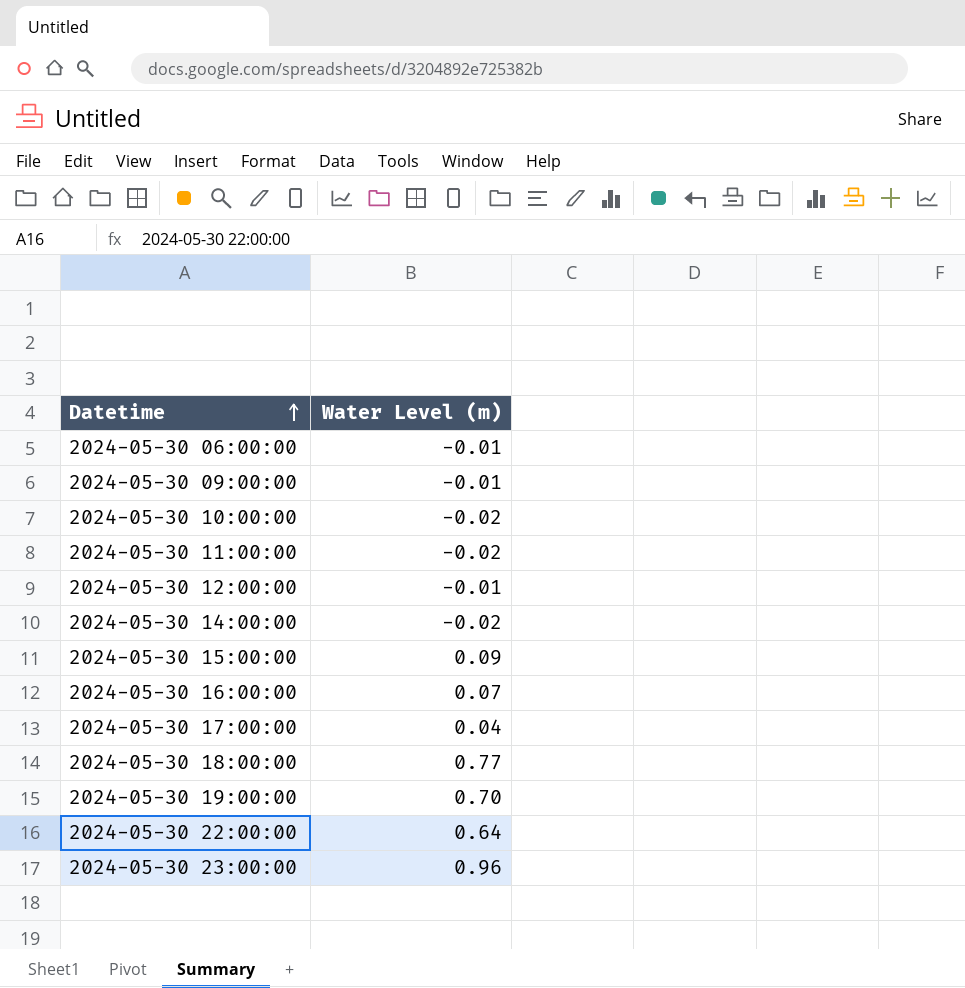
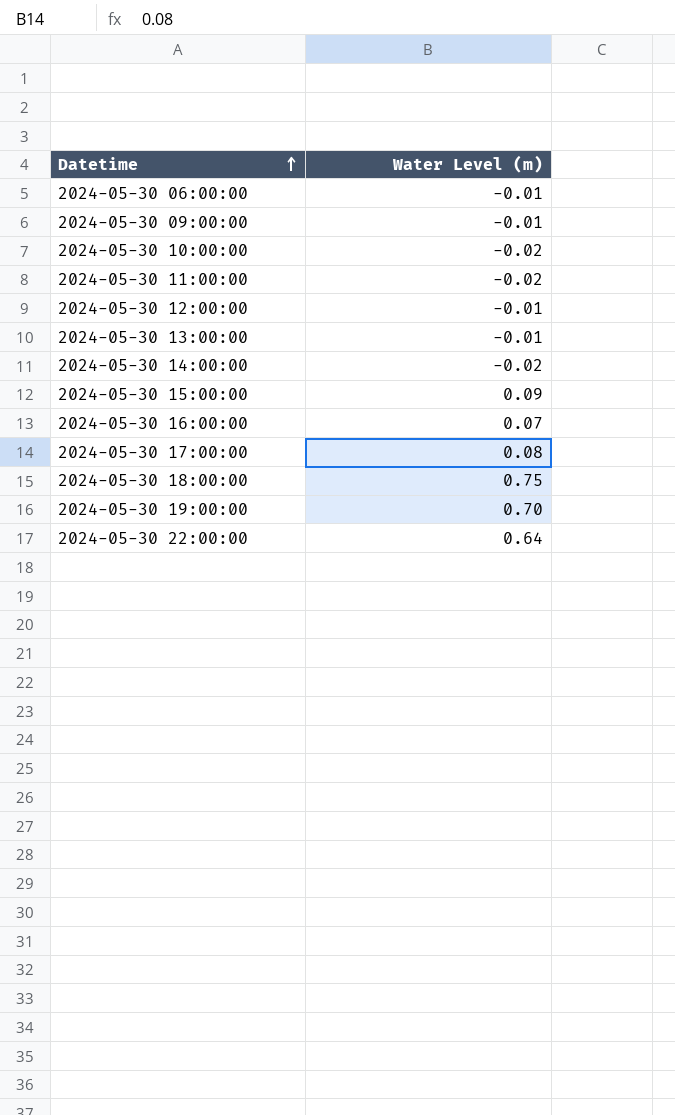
row 2024-05-30 23:00:00: 0.96 -> none
row 2024-05-30 13:00:00: none -> -0.01
2024-05-30 17:00:00 | Water Level (m): 0.04 -> 0.08
2024-05-30 18:00:00 | Water Level (m): 0.77 -> 0.75

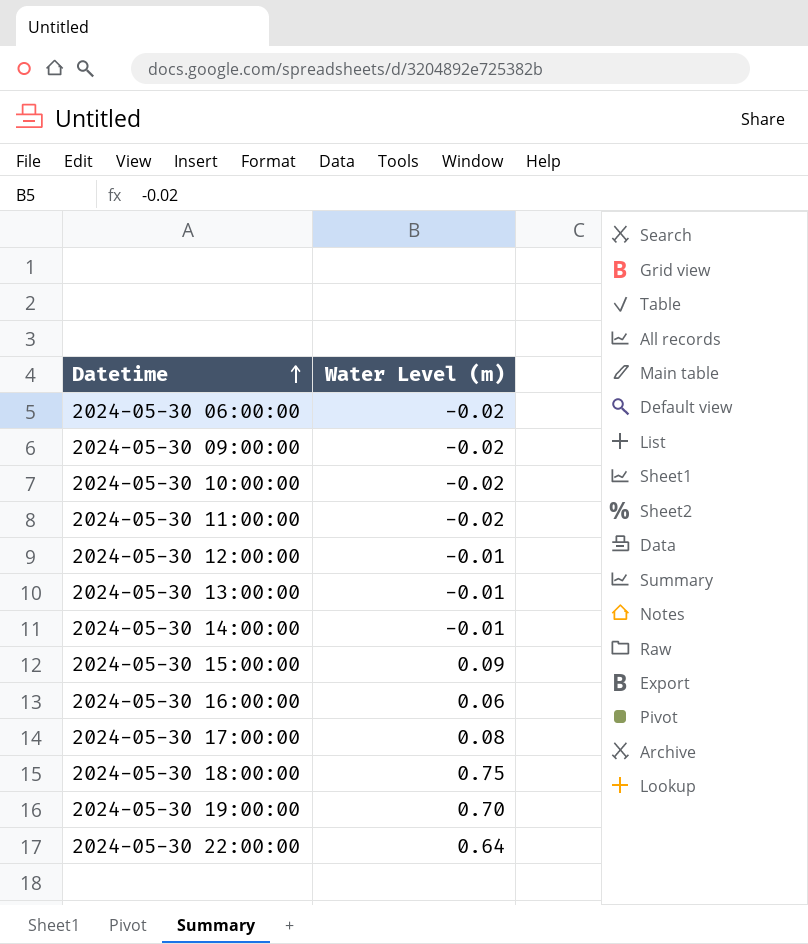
2024-05-30 06:00:00 | Water Level (m): -0.01 -> -0.02
2024-05-30 09:00:00 | Water Level (m): -0.01 -> -0.02
2024-05-30 14:00:00 | Water Level (m): -0.02 -> -0.01
2024-05-30 16:00:00 | Water Level (m): 0.07 -> 0.06

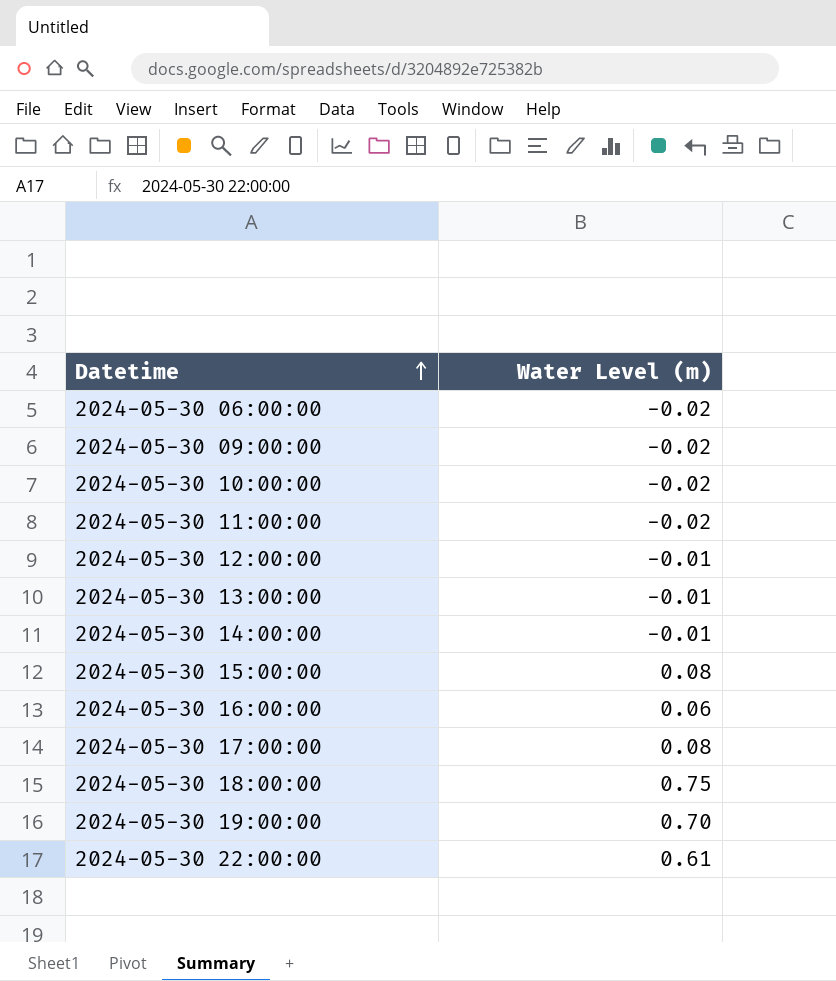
2024-05-30 15:00:00 | Water Level (m): 0.09 -> 0.08
2024-05-30 22:00:00 | Water Level (m): 0.64 -> 0.61

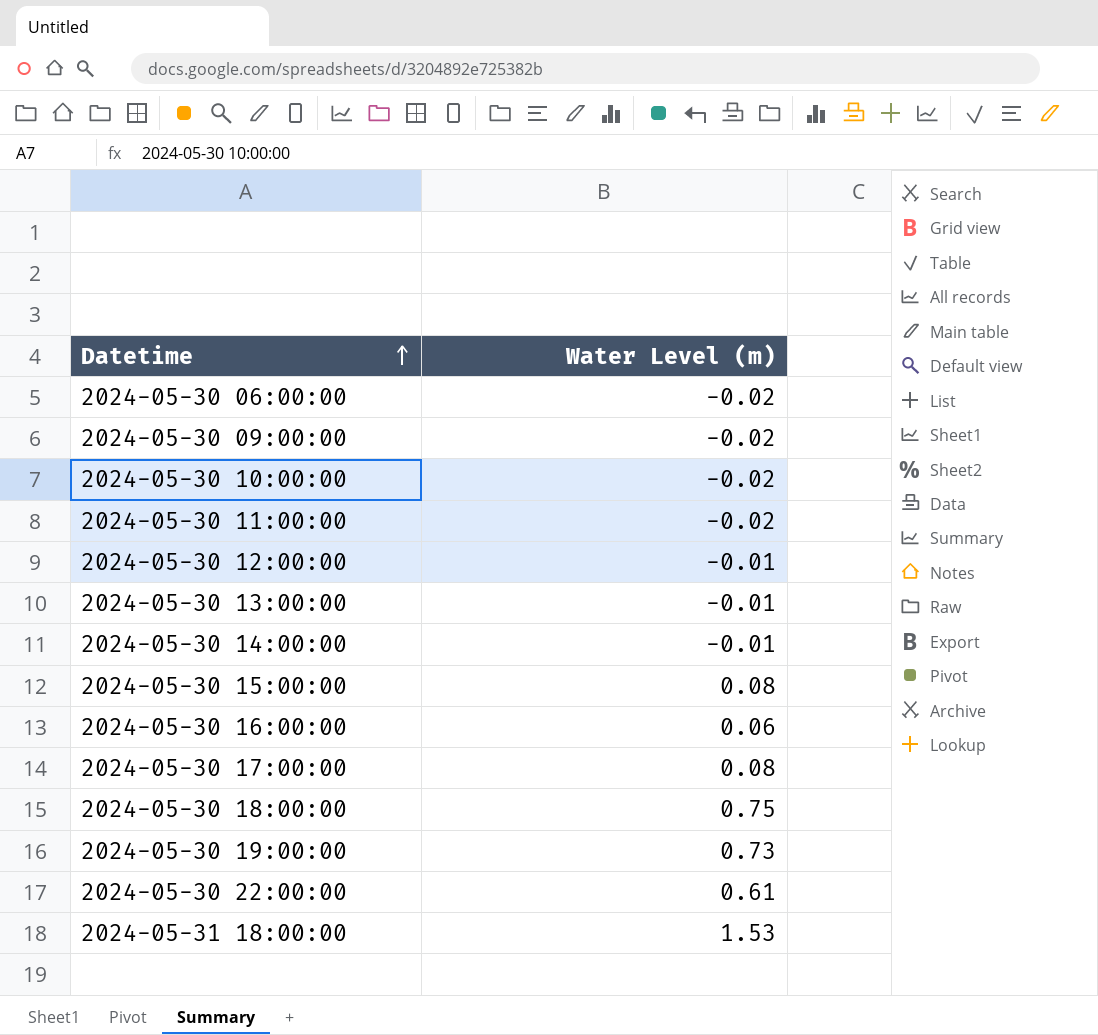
2024-05-30 19:00:00 | Water Level (m): 0.70 -> 0.73
row 2024-05-31 18:00:00: none -> 1.53

